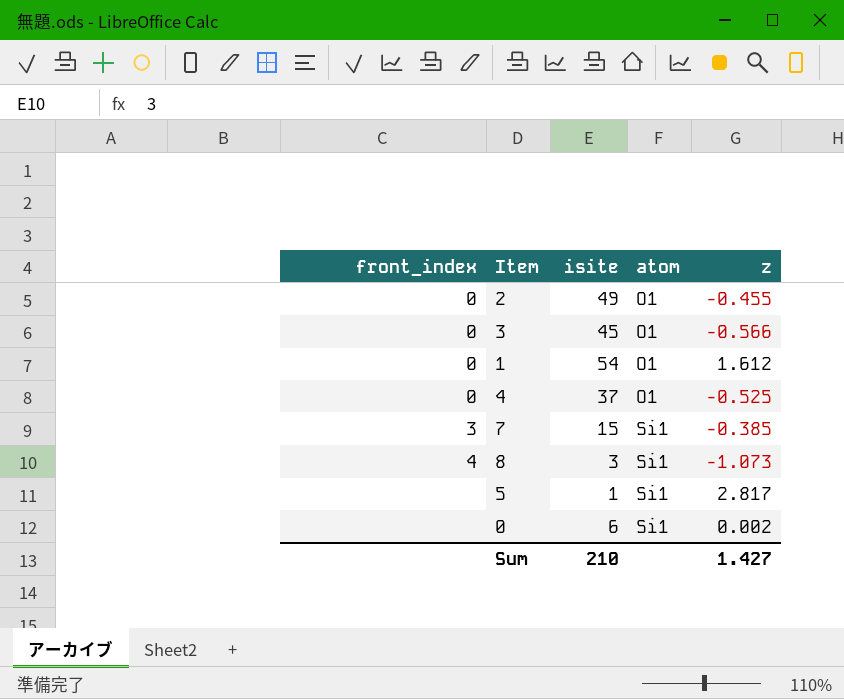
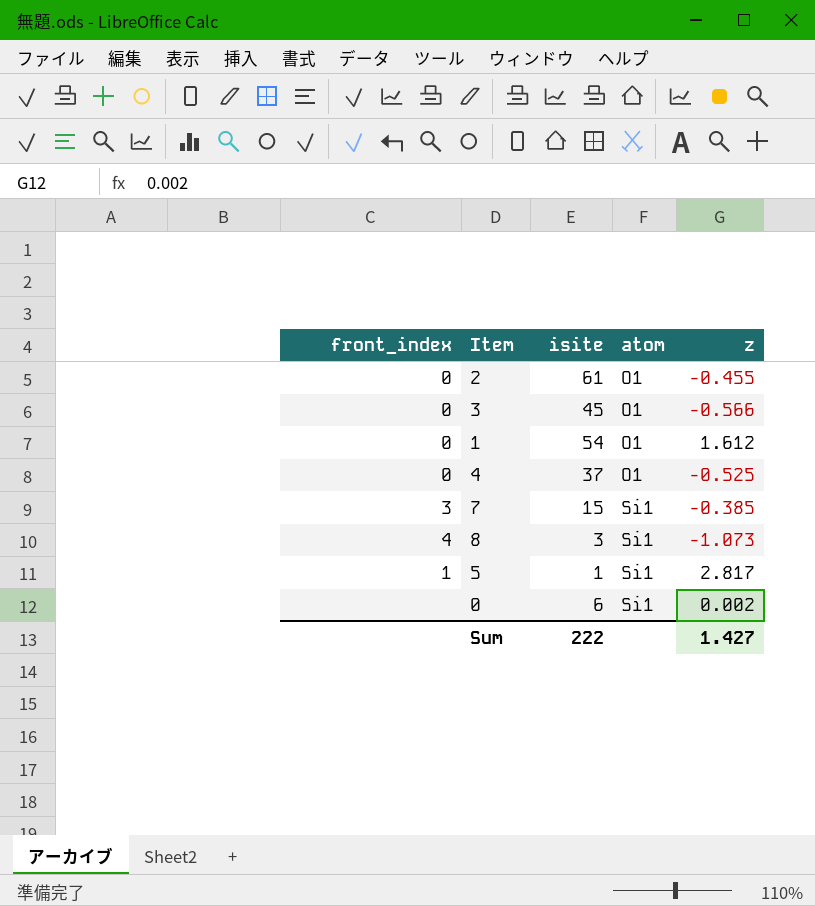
2 | isite: 49 -> 61
5 | front_index: none -> 1
Sum | isite: 210 -> 222

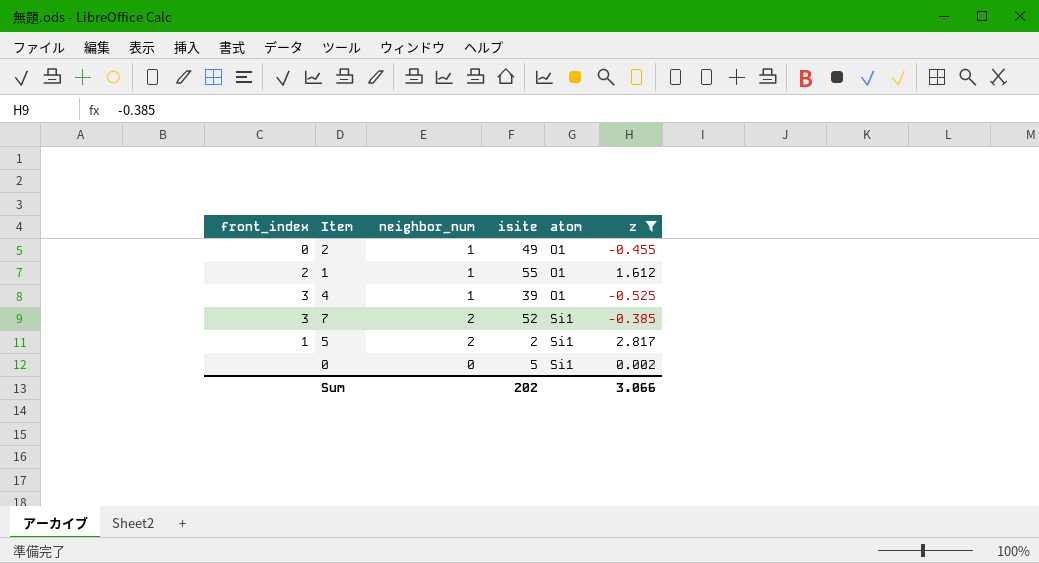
filter: none -> z >= -0.525
column neighbor_num | position: none -> 3
2 | isite: 61 -> 49
1 | front_index: 0 -> 2
1 | isite: 54 -> 55
4 | front_index: 0 -> 3
4 | isite: 37 -> 39
7 | isite: 15 -> 52
5 | isite: 1 -> 2
0 | isite: 6 -> 5
Sum | isite: 222 -> 202
Sum | z: 1.427 -> 3.066

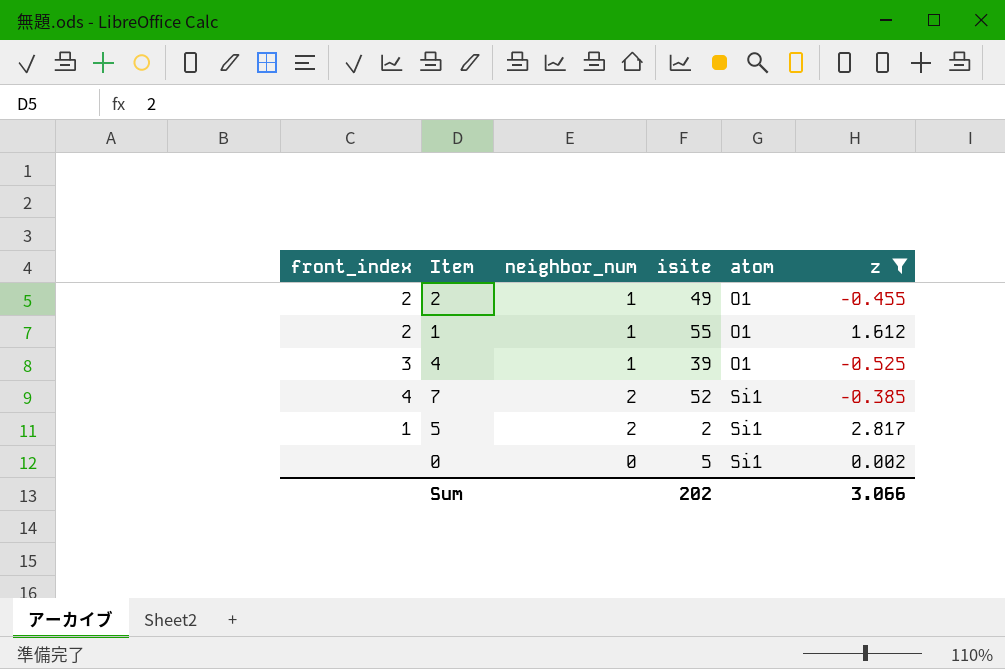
2 | front_index: 0 -> 2
7 | front_index: 3 -> 4

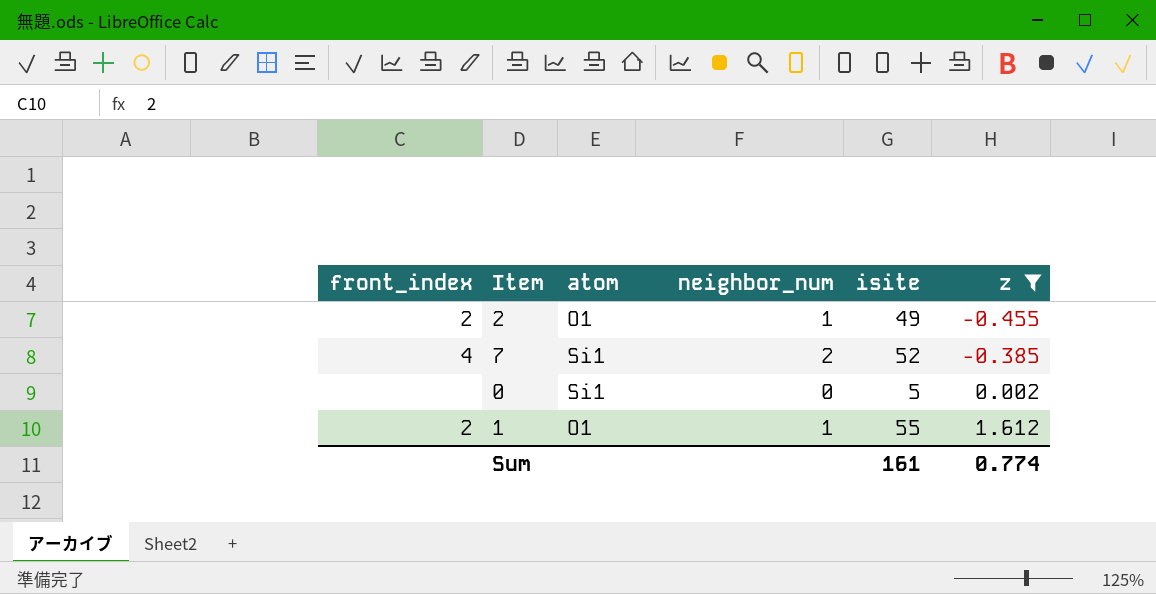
row order: atom ascending -> z ascending
column atom | position: 5 -> 3
row 4: 3 | 1 | 39 | O1 | -0.525 -> none
row 5: 1 | 2 | 2 | Si1 | 2.817 -> none
Sum | isite: 202 -> 161
Sum | z: 3.066 -> 0.774

